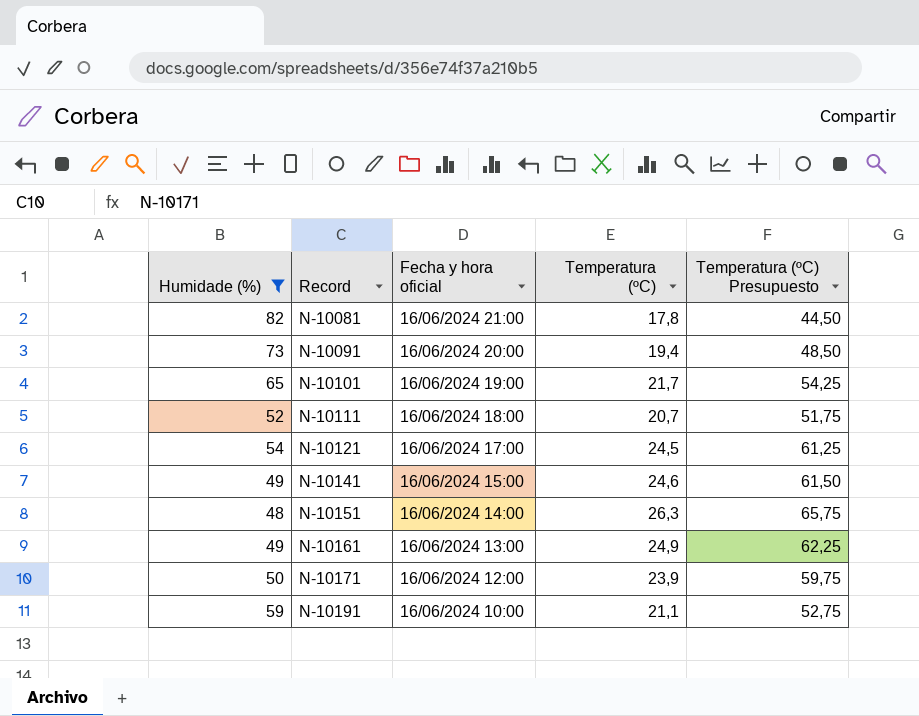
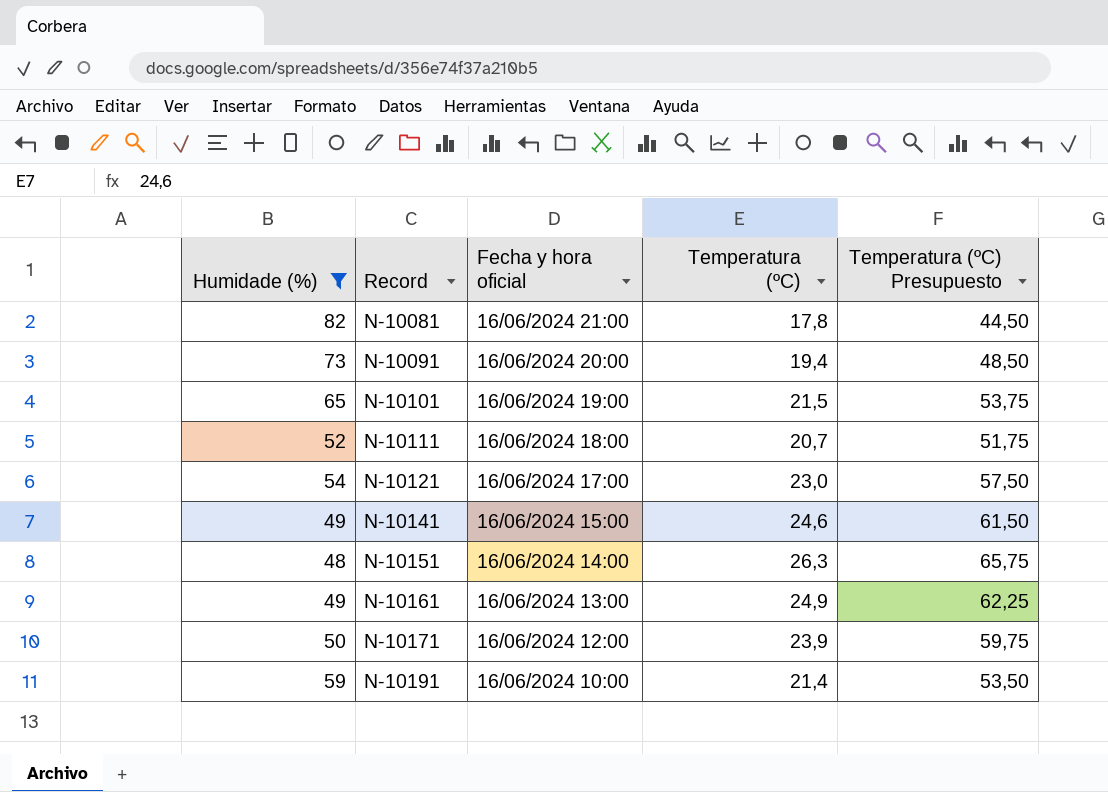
N-10101 | Temperatura (ºC): 21,7 -> 21,5
N-10101 | Temperatura (ºC) Presupuesto: 54,25 -> 53,75
N-10121 | Temperatura (ºC): 24,5 -> 23,0
N-10121 | Temperatura (ºC) Presupuesto: 61,25 -> 57,50
N-10191 | Temperatura (ºC): 21,1 -> 21,4
N-10191 | Temperatura (ºC) Presupuesto: 52,75 -> 53,50

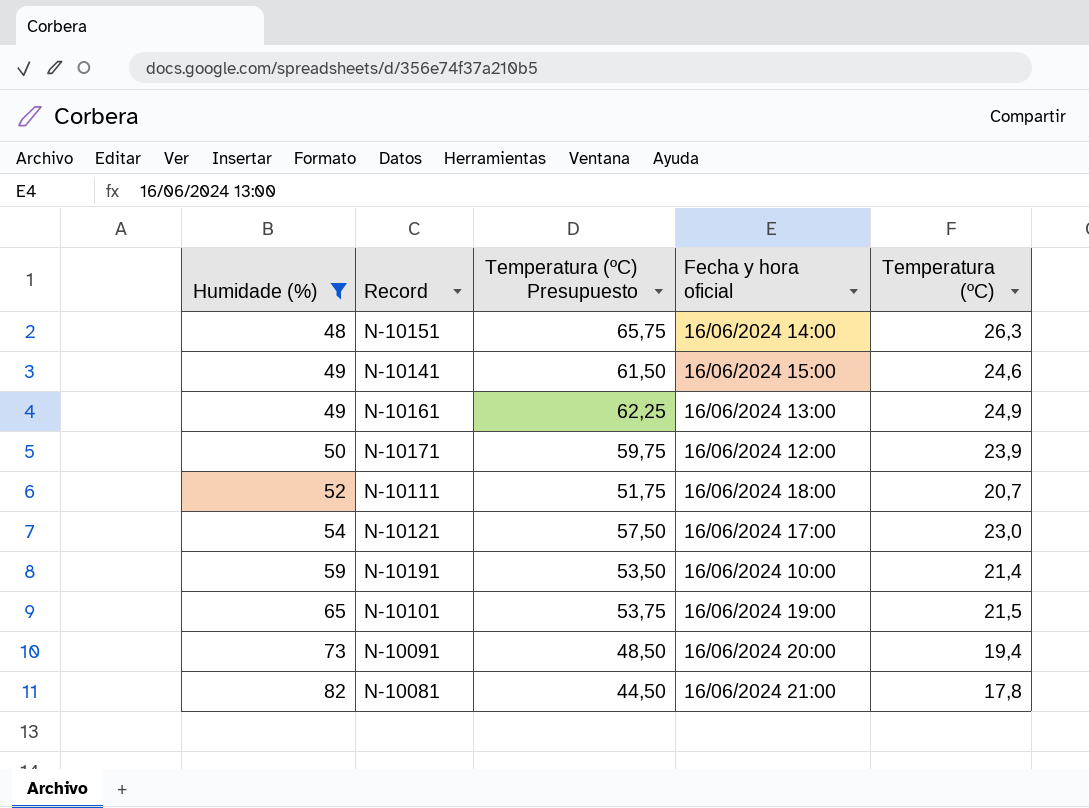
row order: Record ascending -> Humidade (%) ascending
column Temperatura (ºC) Presupuesto | position: 5 -> 3

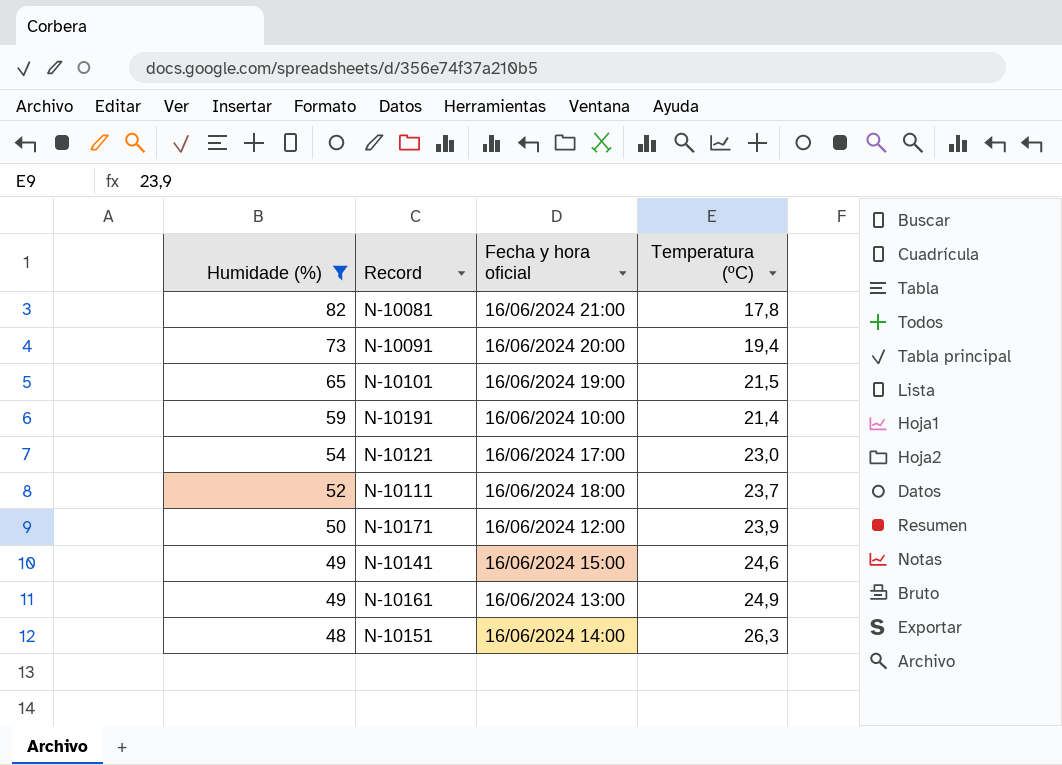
row order: Humidade (%) ascending -> Humidade (%) descending
column Temperatura (ºC) Presupuesto | formula: [Temperatura (ºC)] * 2,5 -> none
N-10111 | Temperatura (ºC): 20,7 -> 23,7

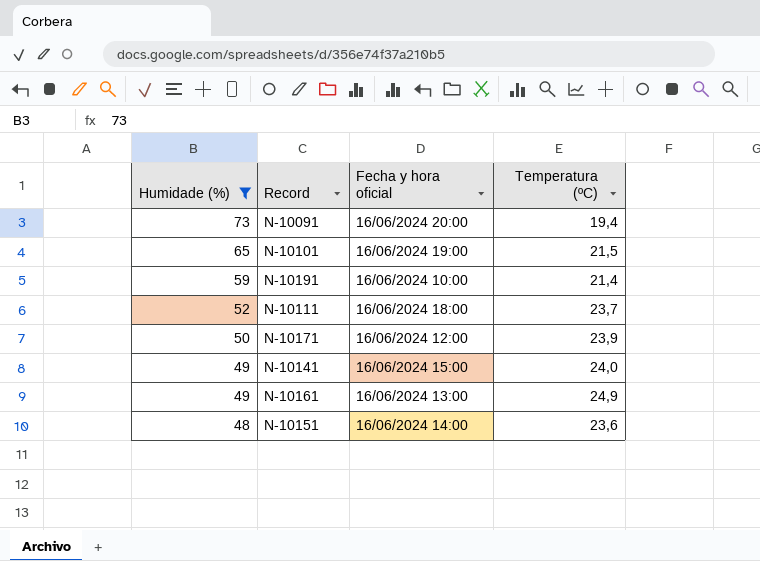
row N-10081: 82 | 16/06/2024 21:00 | 17,8 -> none
row N-10121: 54 | 16/06/2024 17:00 | 23,0 -> none
N-10141 | Temperatura (ºC): 24,6 -> 24,0
N-10151 | Temperatura (ºC): 26,3 -> 23,6

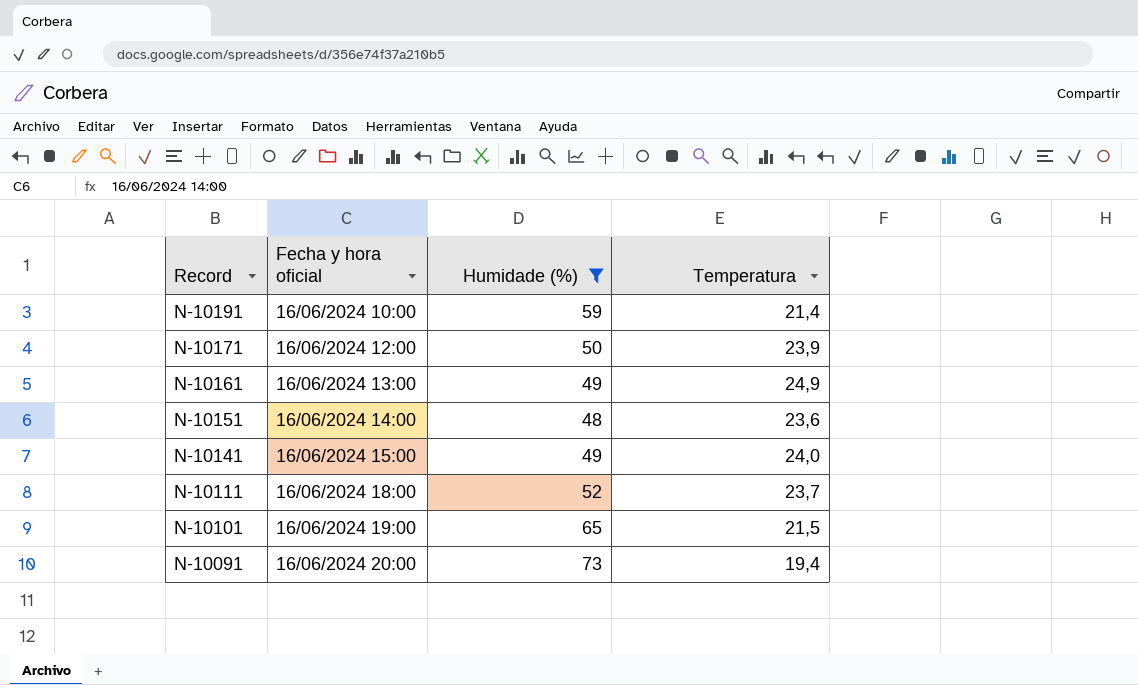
row order: Humidade (%) descending -> Record descending
column Humidade (%) | position: 1 -> 3
column name: Temperatura (ºC) -> Temperatura

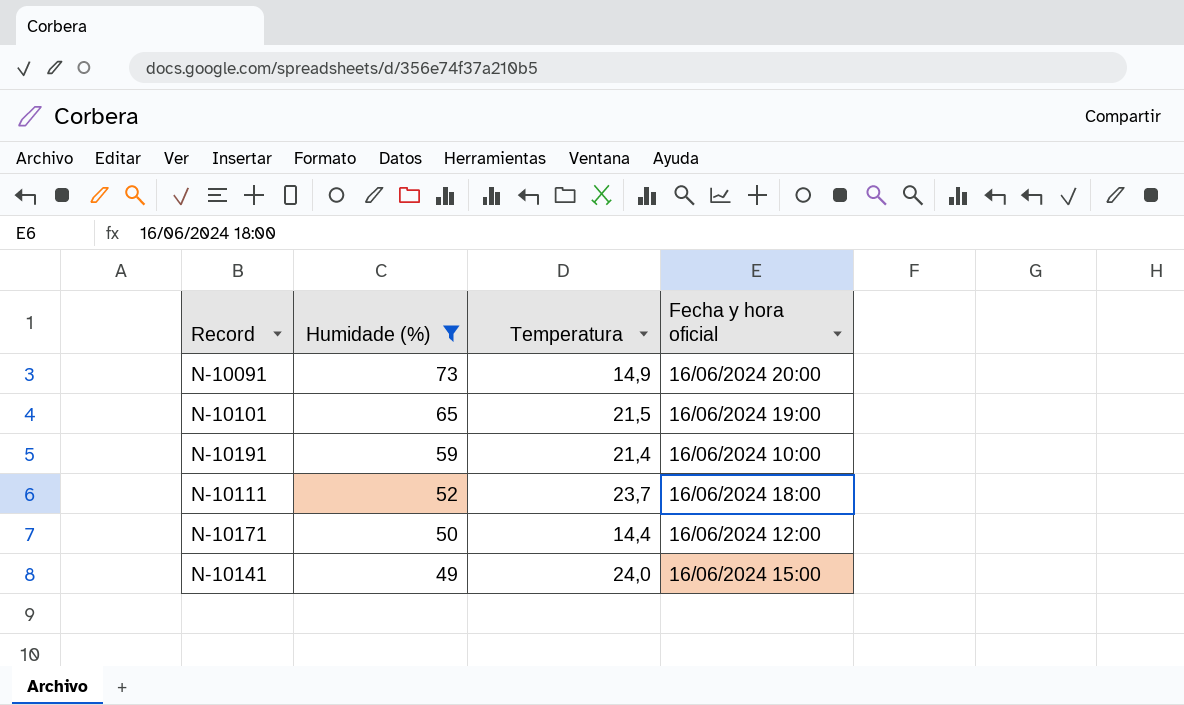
row order: Record descending -> Humidade (%) descending
column Fecha y hora oficial | position: 2 -> 4
row N-10161: 16/06/2024 13:00 | 49 | 24,9 -> none
row N-10151: 16/06/2024 14:00 | 48 | 23,6 -> none
N-10091 | Temperatura: 19,4 -> 14,9
N-10171 | Temperatura: 23,9 -> 14,4

